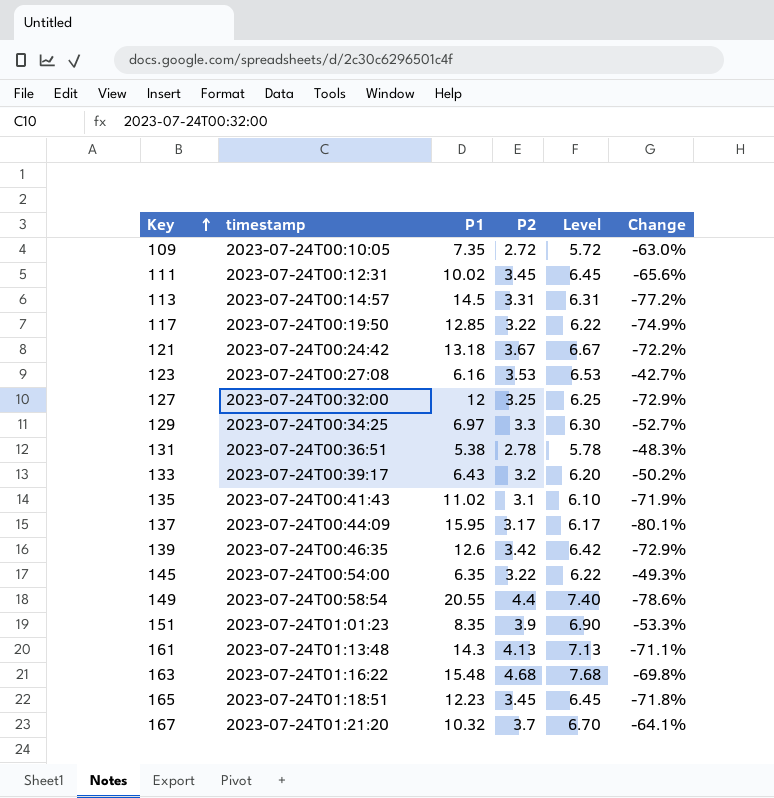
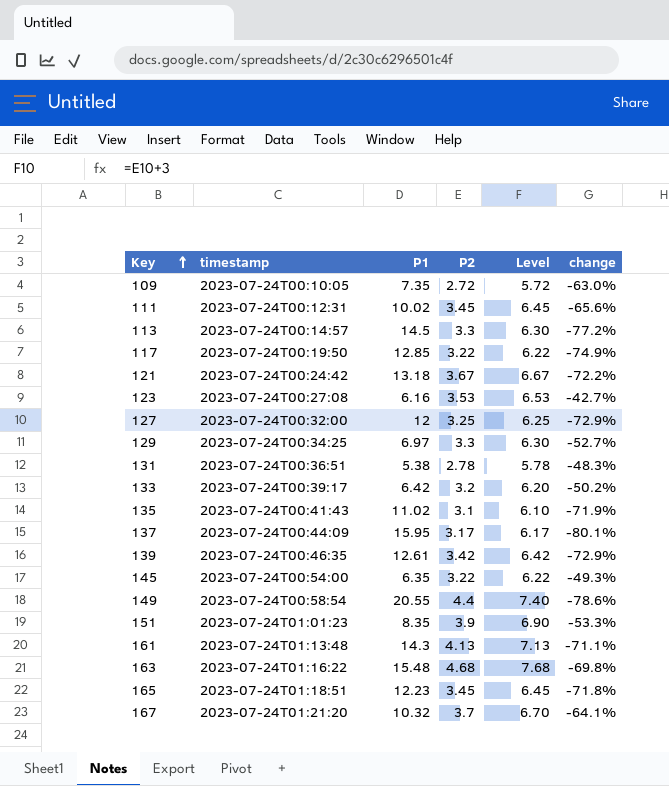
column name: Change -> change
113 | P2: 3.31 -> 3.3
113 | Level: 6.31 -> 6.30
133 | P1: 6.43 -> 6.42
139 | P1: 12.6 -> 12.61

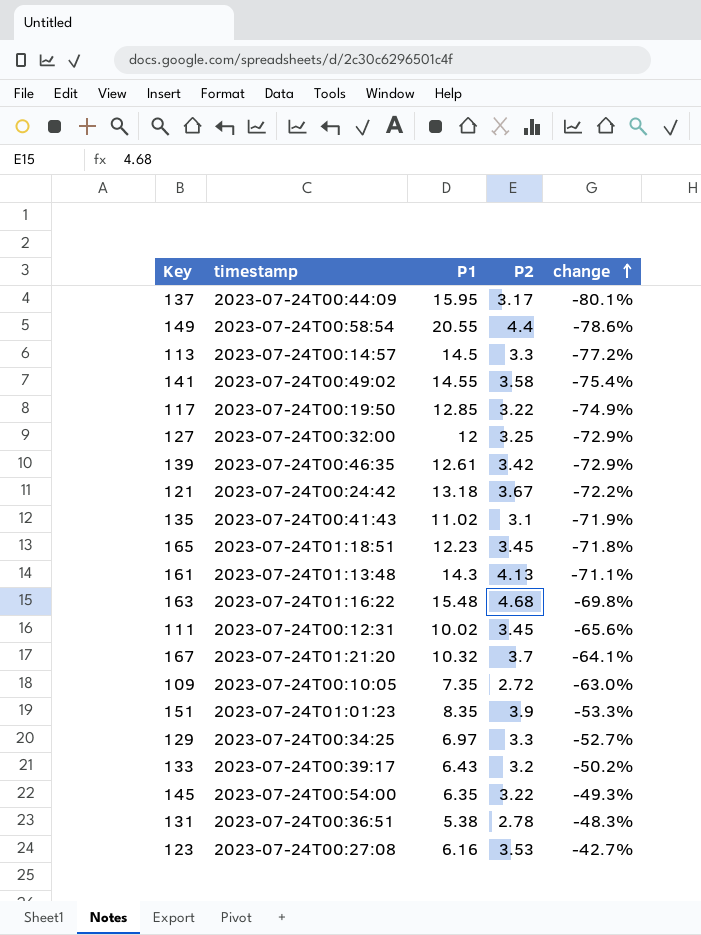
row order: Key ascending -> change ascending
column Level | formula: [P2] + 3 -> none
row 141: none -> 2023-07-24T00:49:02 | 14.55 | 3.58 | -75.4%
133 | P1: 6.42 -> 6.43

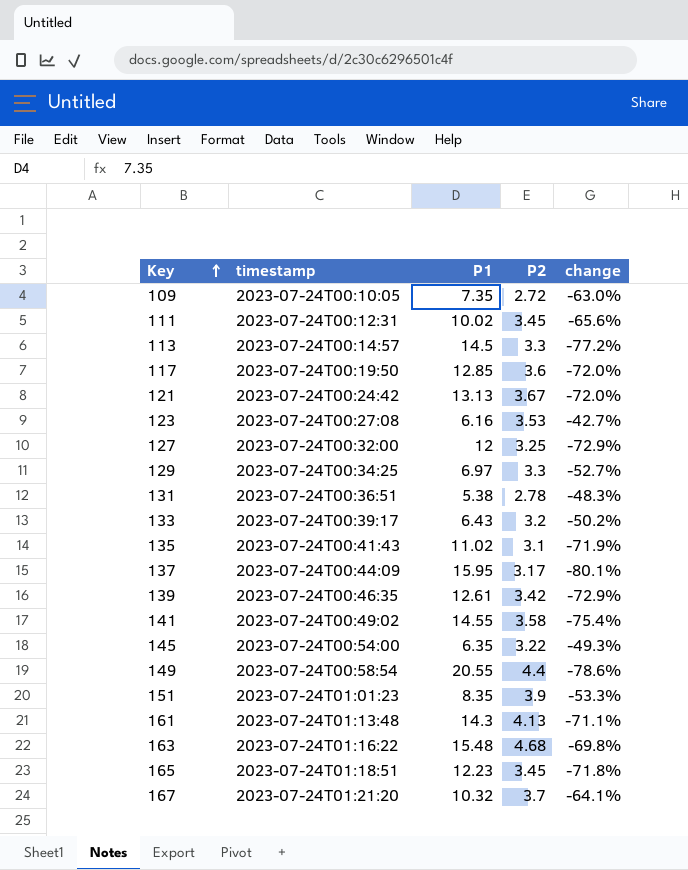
row order: change ascending -> Key ascending
117 | P2: 3.22 -> 3.6
117 | change: -74.9% -> -72.0%
121 | P1: 13.18 -> 13.13
121 | change: -72.2% -> -72.0%

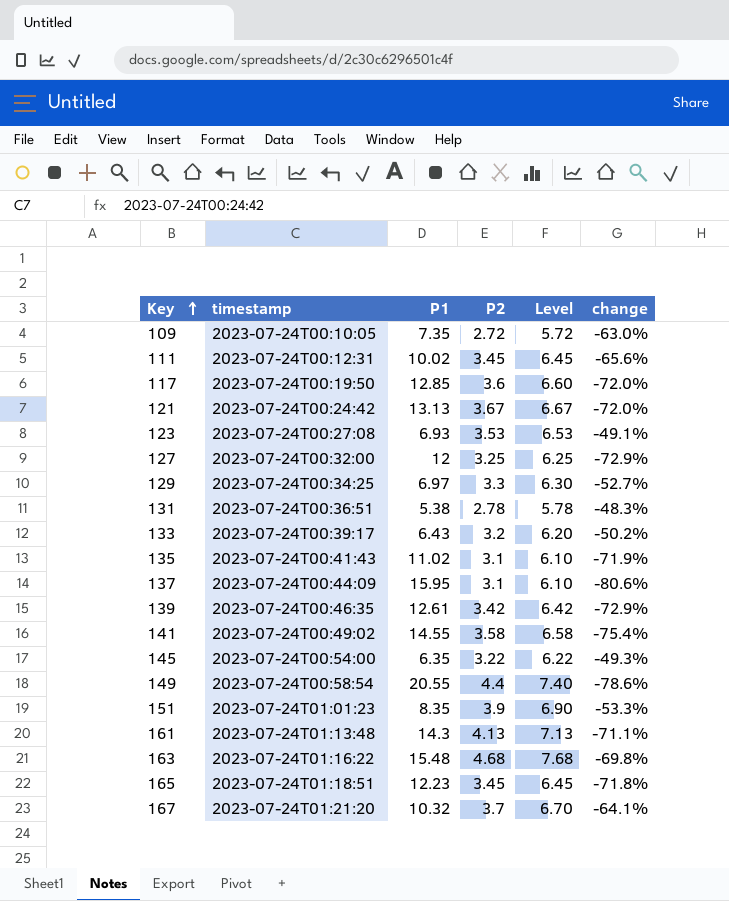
column Level | formula: none -> [P2] + 3
row 113: 2023-07-24T00:14:57 | 14.5 | 3.3 | -77.2% -> none
123 | P1: 6.16 -> 6.93
123 | change: -42.7% -> -49.1%
137 | P2: 3.17 -> 3.1
137 | change: -80.1% -> -80.6%

